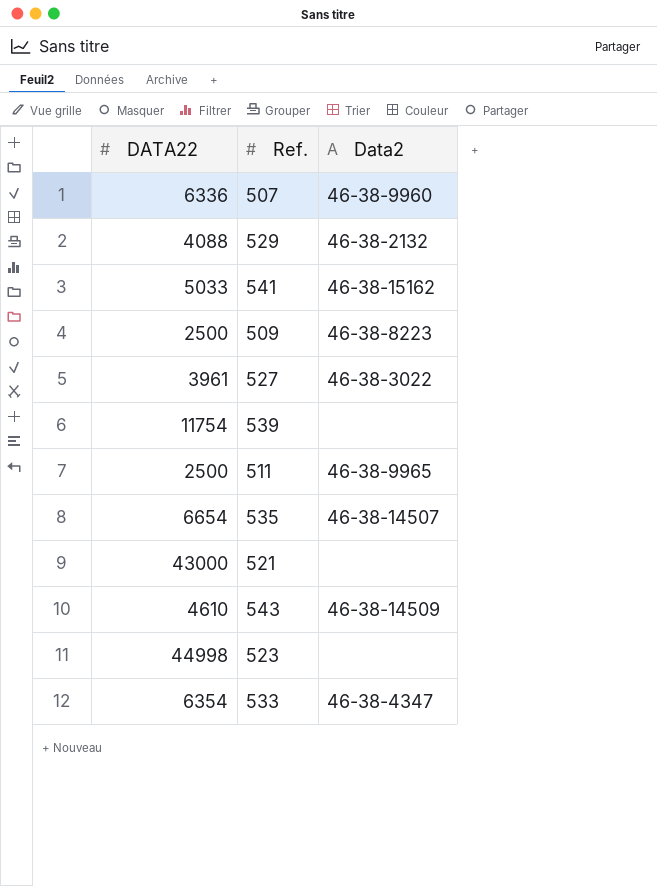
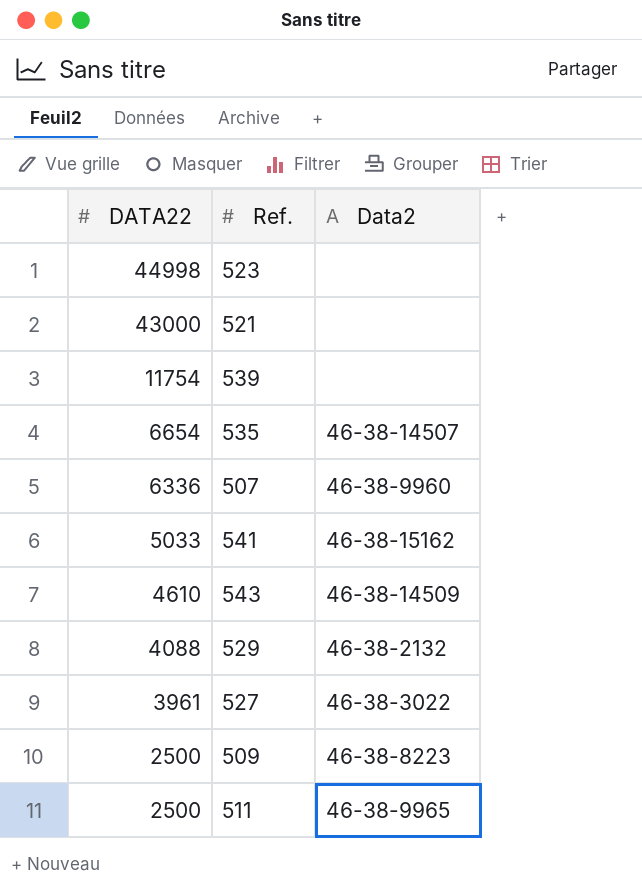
row order: none -> DATA22 descending
row 533: 6354 | 46-38-4347 -> none

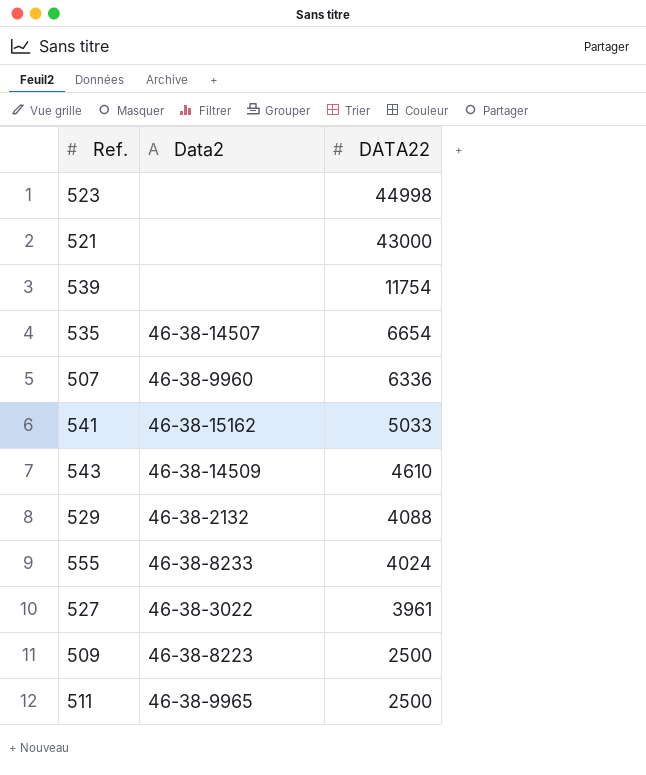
column DATA22 | position: 1 -> 3
row 555: none -> 46-38-8233 | 4024

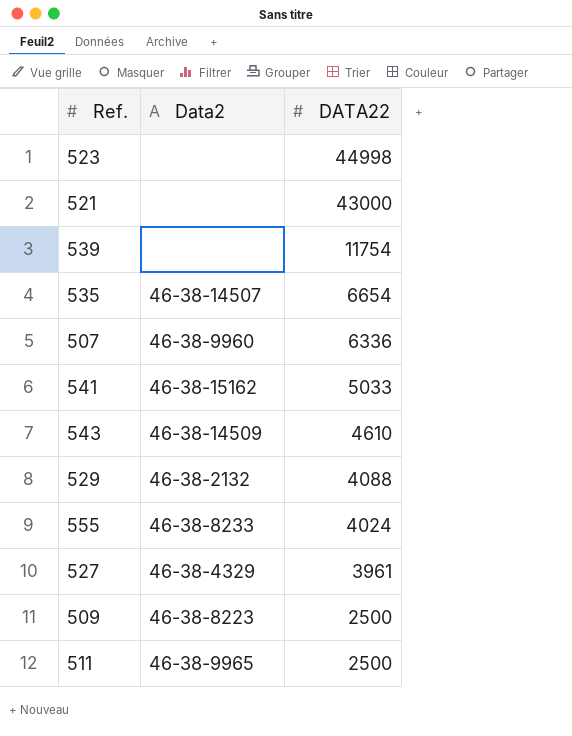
527 | Data2: 46-38-3022 -> 46-38-4329

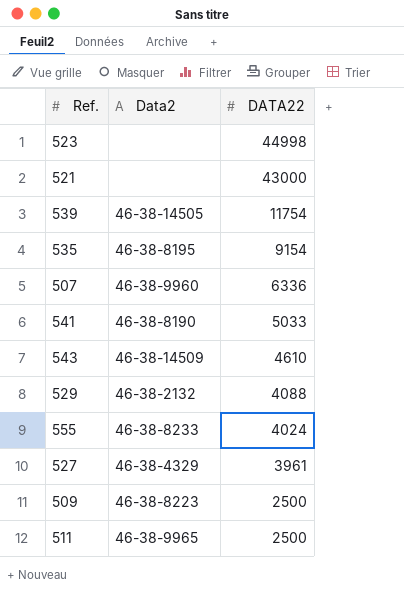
539 | Data2: none -> 46-38-14505
535 | Data2: 46-38-14507 -> 46-38-8195
535 | DATA22: 6654 -> 9154
541 | Data2: 46-38-15162 -> 46-38-8190

